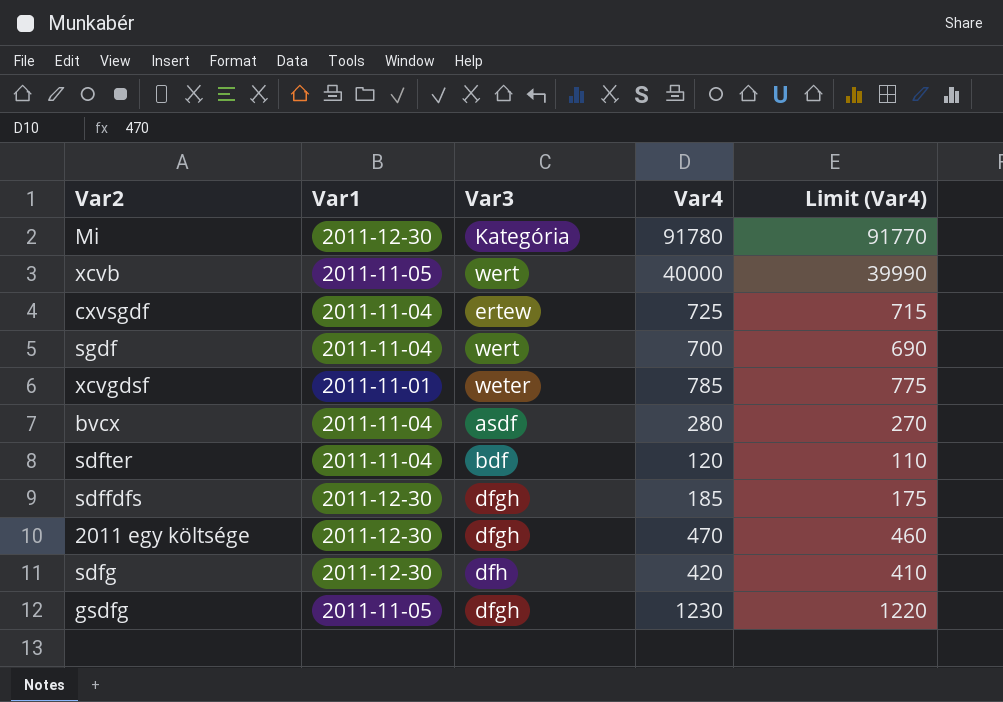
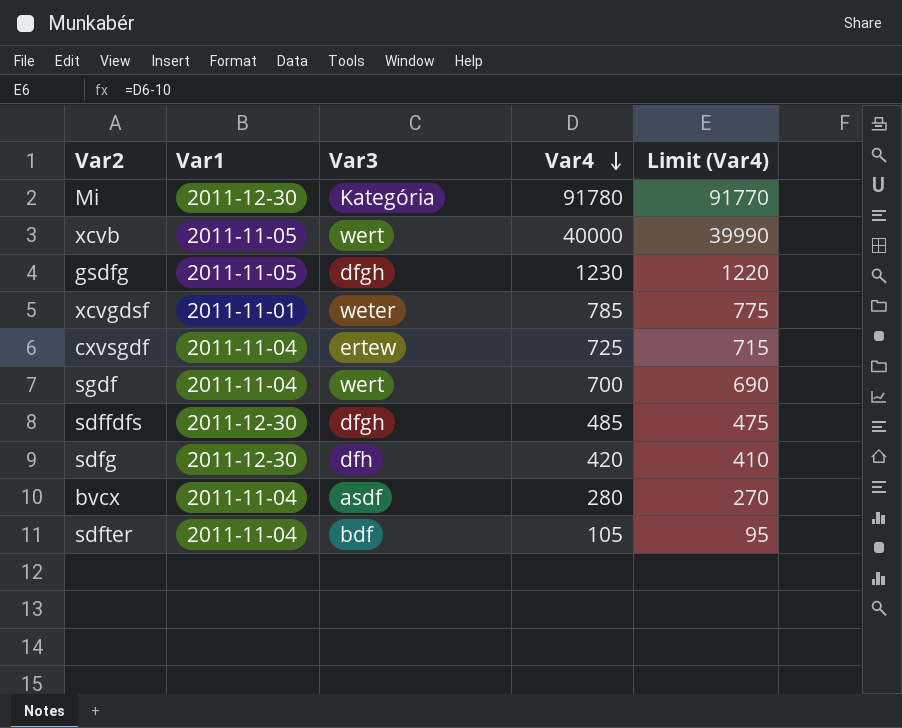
row order: none -> Var4 descending
row 2011 egy költsége: 2011-12-30 | dfgh | 470 | 460 -> none
sdffdfs | Var4: 185 -> 485
sdffdfs | Limit (Var4): 175 -> 475
sdfter | Var4: 120 -> 105
sdfter | Limit (Var4): 110 -> 95

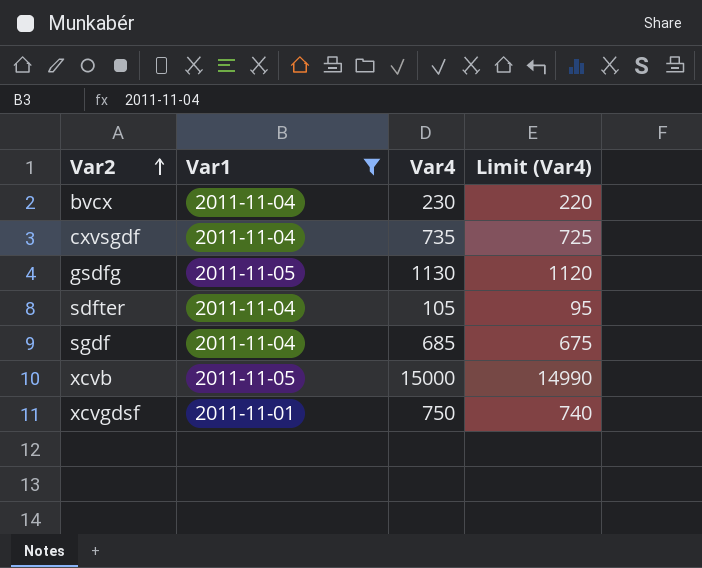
filter: none -> Var1 != 2011-12-30
row order: Var4 descending -> Var2 ascending
column Var3 | position: 3 -> none
bvcx | Var4: 280 -> 230
bvcx | Limit (Var4): 270 -> 220
cxvsgdf | Var4: 725 -> 735
cxvsgdf | Limit (Var4): 715 -> 725
gsdfg | Var4: 1230 -> 1130
gsdfg | Limit (Var4): 1220 -> 1120
sgdf | Var4: 700 -> 685
sgdf | Limit (Var4): 690 -> 675
xcvb | Var4: 40000 -> 15000
xcvb | Limit (Var4): 39990 -> 14990
xcvgdsf | Var4: 785 -> 750
xcvgdsf | Limit (Var4): 775 -> 740

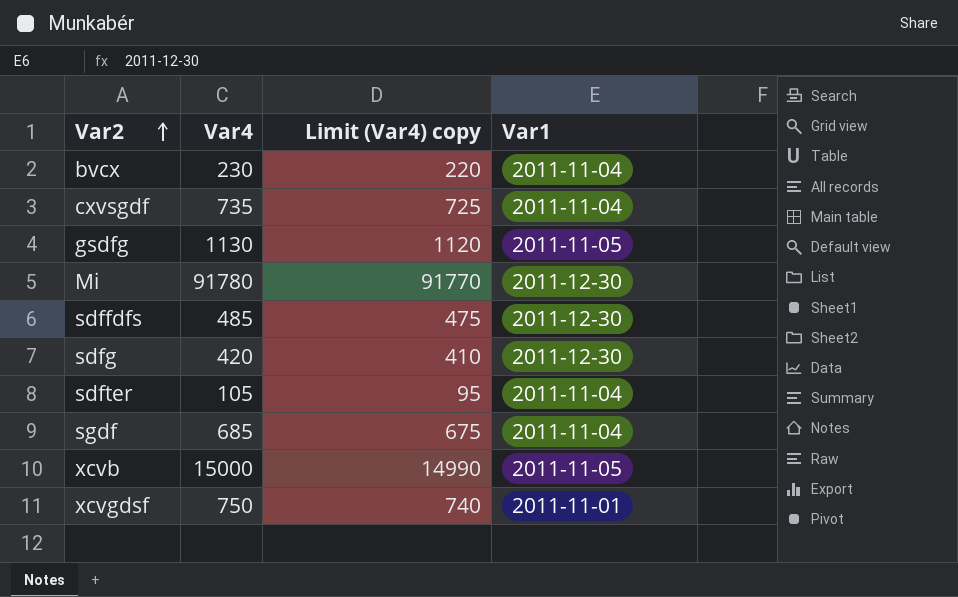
filter: Var1 != 2011-12-30 -> none
column name: Limit (Var4) -> Limit (Var4) copy
column Var1 | position: 2 -> 4

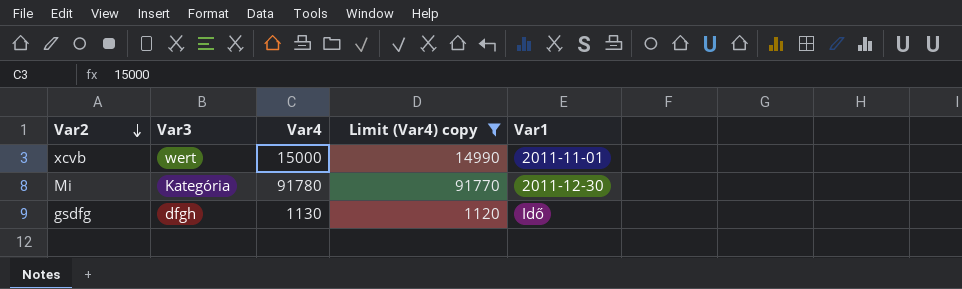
filter: none -> Limit (Var4) copy >= 1120
row order: Var2 ascending -> Var2 descending
column Var3 | position: none -> 2
xcvb | Var1: 2011-11-05 -> 2011-11-01
gsdfg | Var1: 2011-11-05 -> Idő

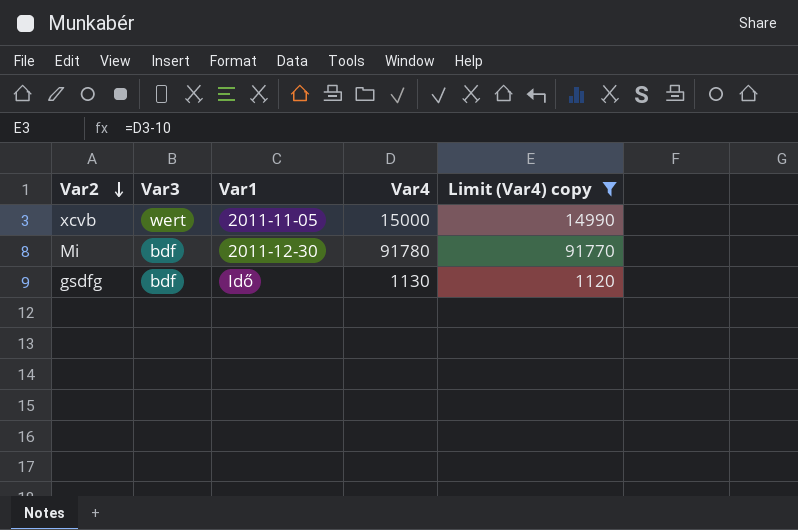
column Var1 | position: 5 -> 3
xcvb | Var1: 2011-11-01 -> 2011-11-05
Mi | Var3: Kategória -> bdf
gsdfg | Var3: dfgh -> bdf

